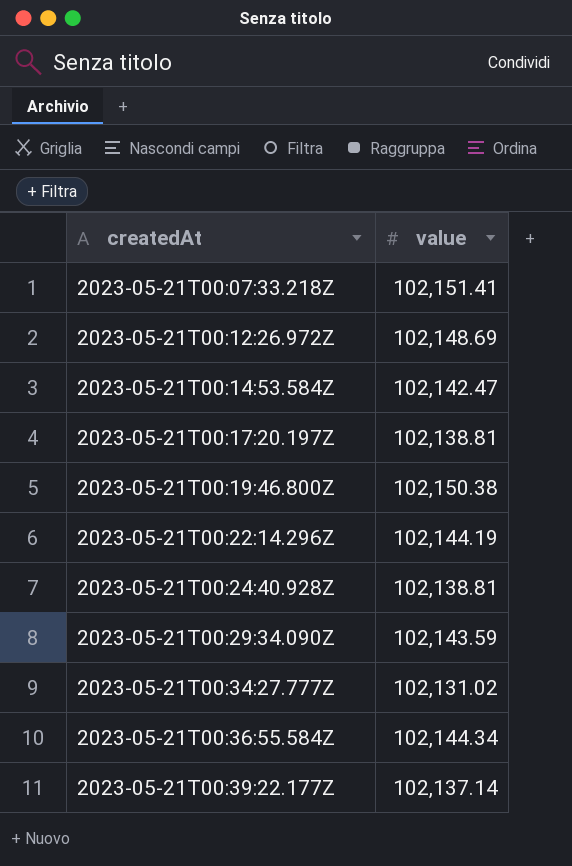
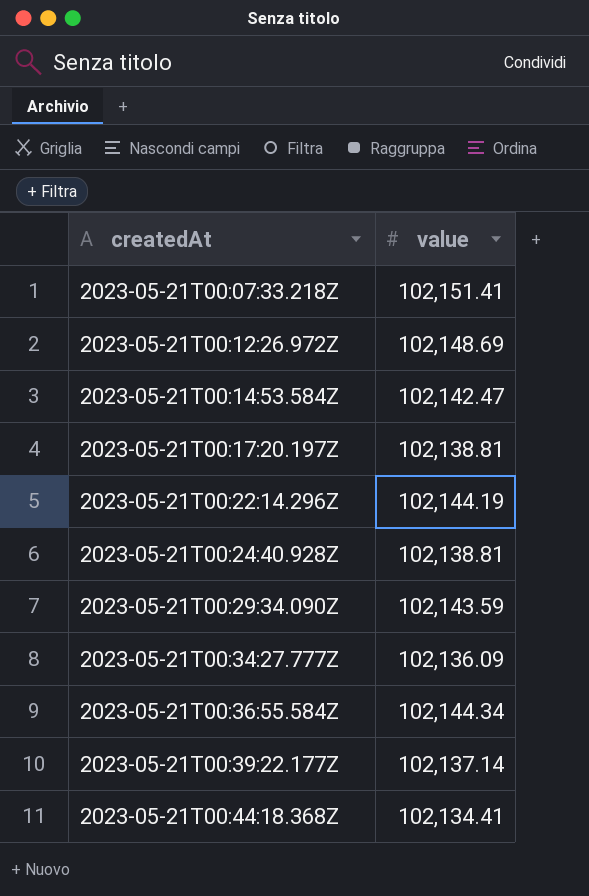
row 2023-05-21T00:19:46.800Z: 102,150.38 -> none
2023-05-21T00:34:27.777Z | value: 102,131.02 -> 102,136.09
row 2023-05-21T00:44:18.368Z: none -> 102,134.41

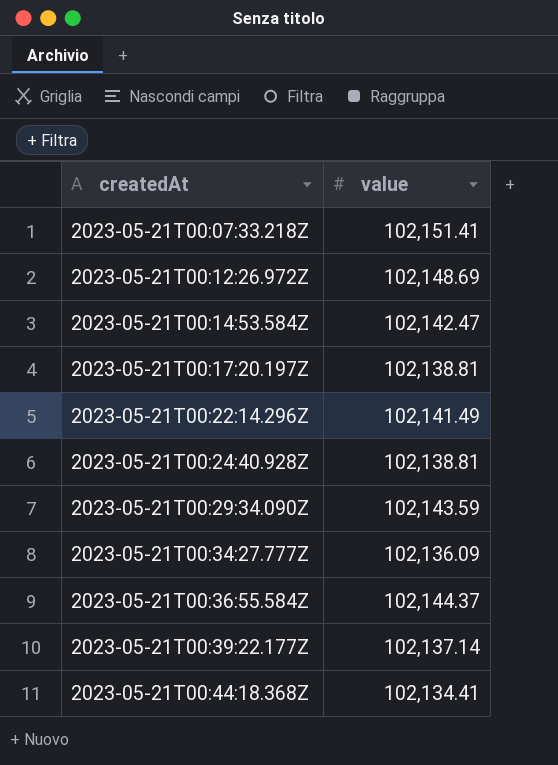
2023-05-21T00:22:14.296Z | value: 102,144.19 -> 102,141.49
2023-05-21T00:36:55.584Z | value: 102,144.34 -> 102,144.37

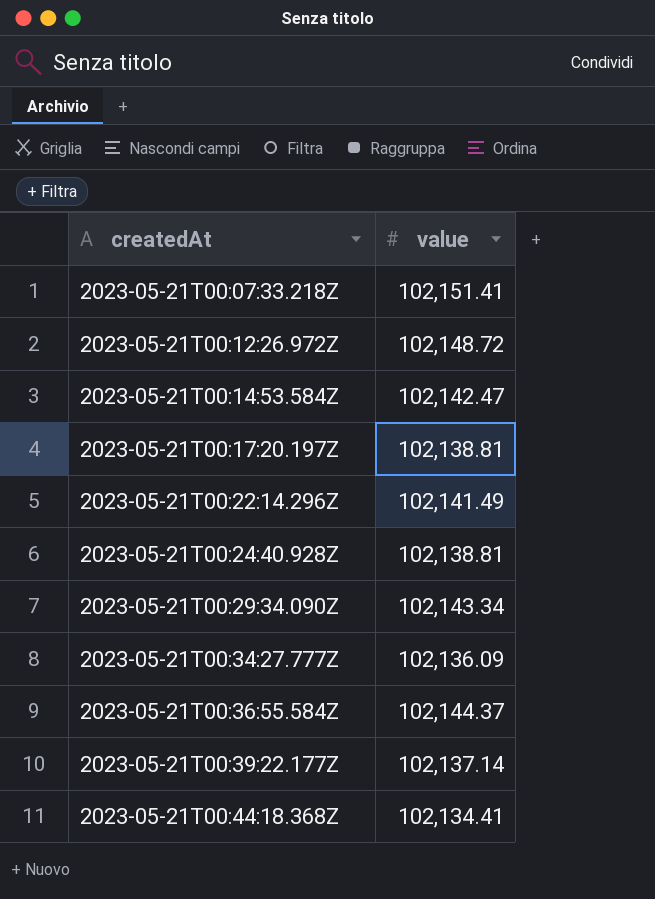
2023-05-21T00:12:26.972Z | value: 102,148.69 -> 102,148.72
2023-05-21T00:29:34.090Z | value: 102,143.59 -> 102,143.34

